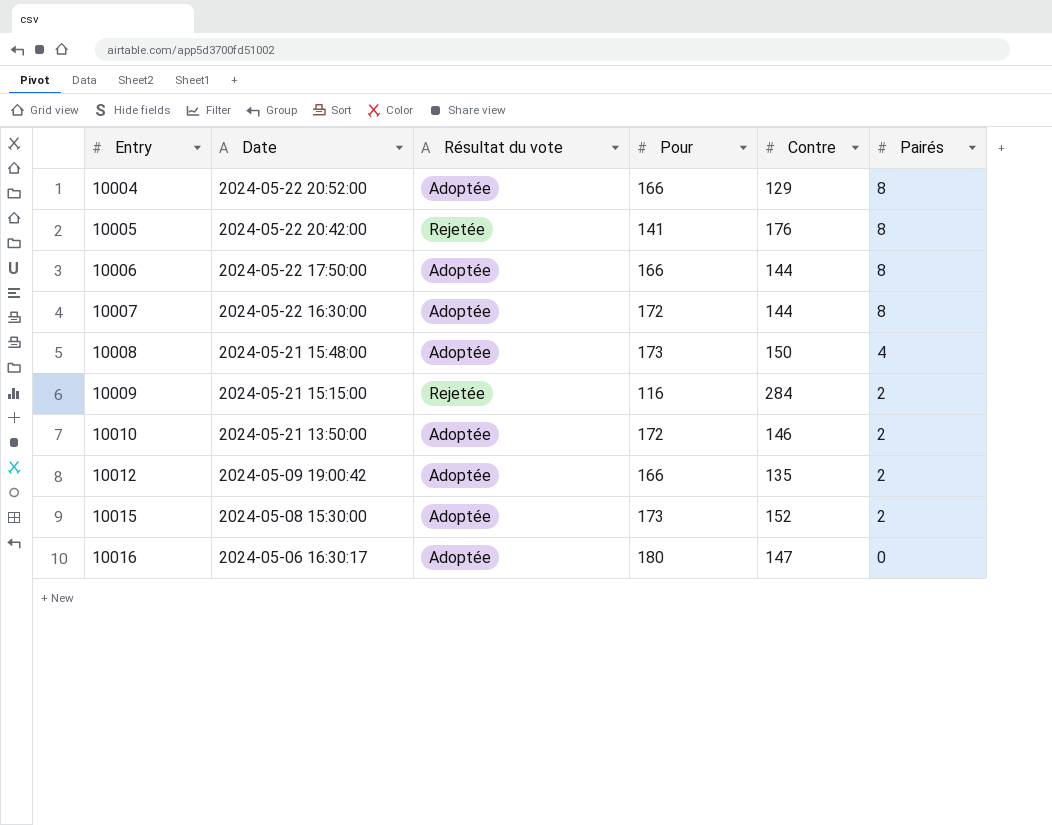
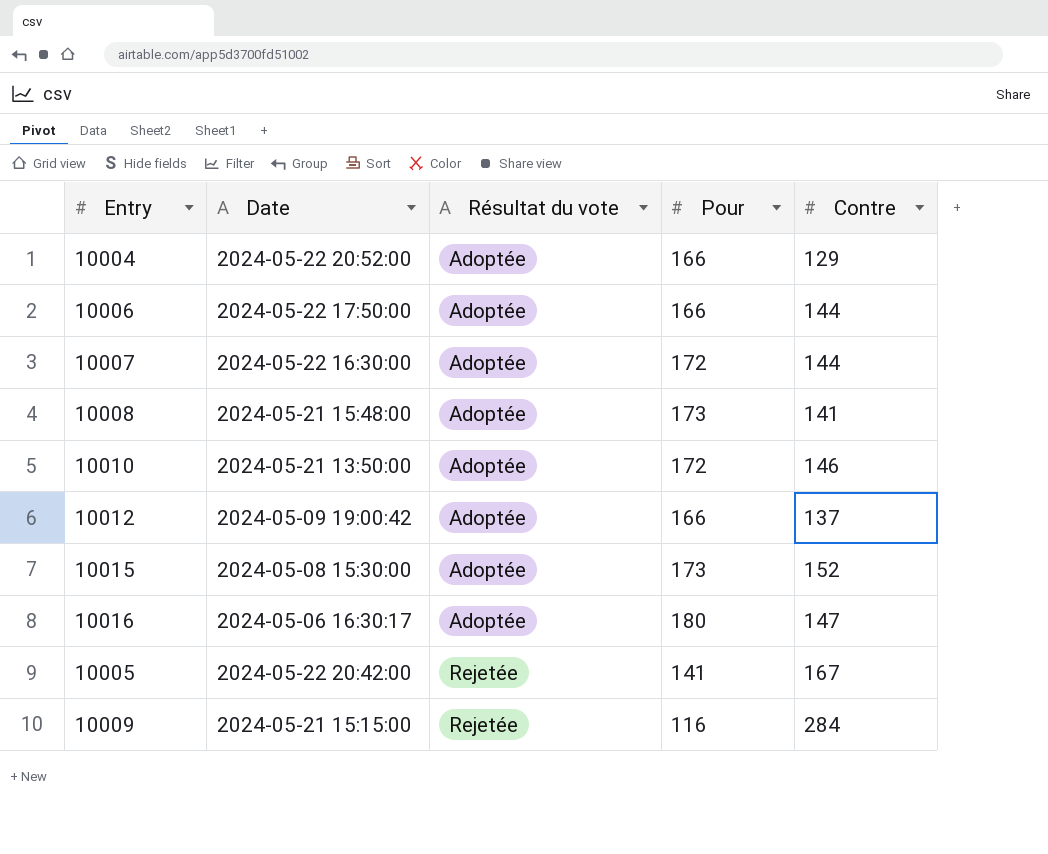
row order: Entry ascending -> Résultat du vote ascending
column Pairés | position: 6 -> none
10008 | Contre: 150 -> 141
10012 | Contre: 135 -> 137
10005 | Contre: 176 -> 167

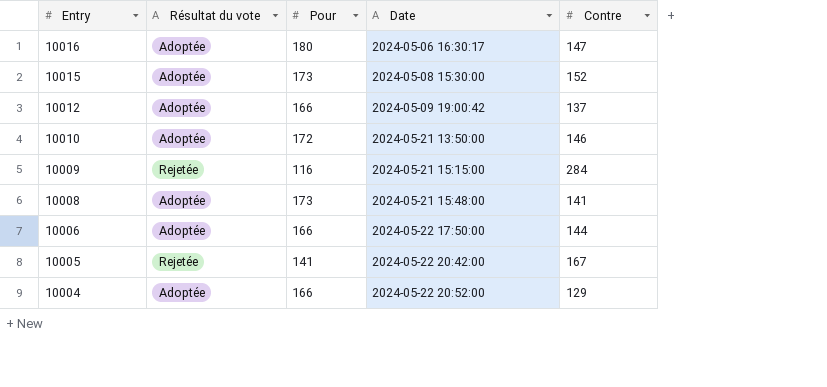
row order: Résultat du vote ascending -> Entry descending
column Date | position: 2 -> 4
row 10007: 2024-05-22 16:30:00 | Adoptée | 172 | 144 -> none

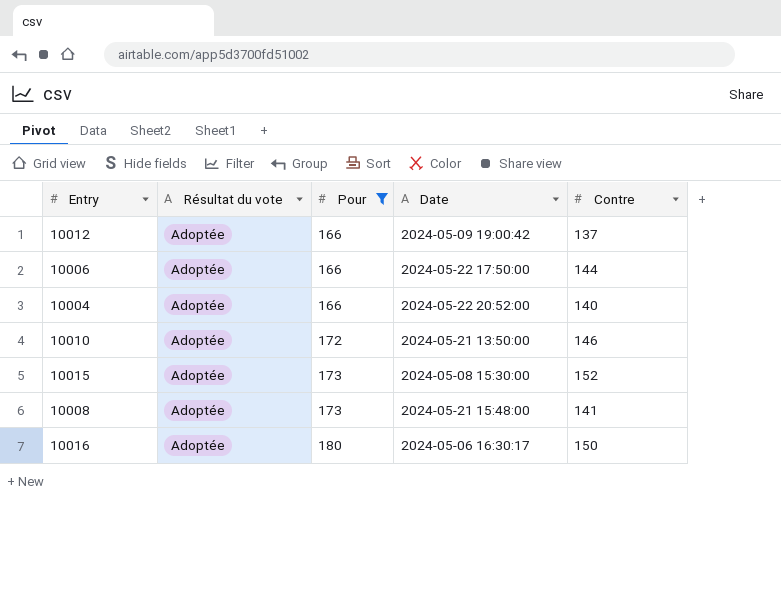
filter: none -> Pour >= 166
row order: Entry descending -> Pour ascending
10004 | Contre: 129 -> 140
10016 | Contre: 147 -> 150

